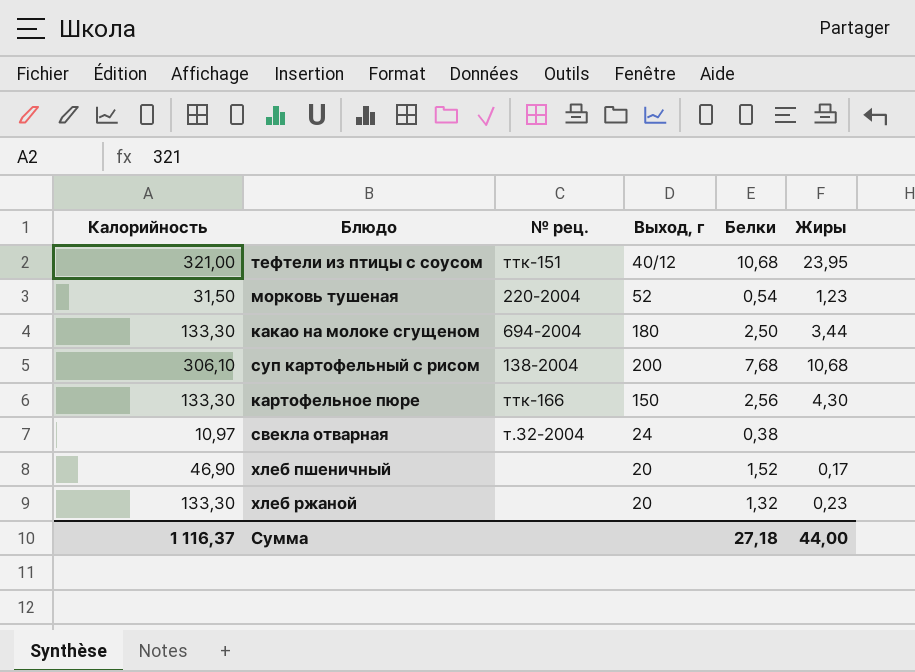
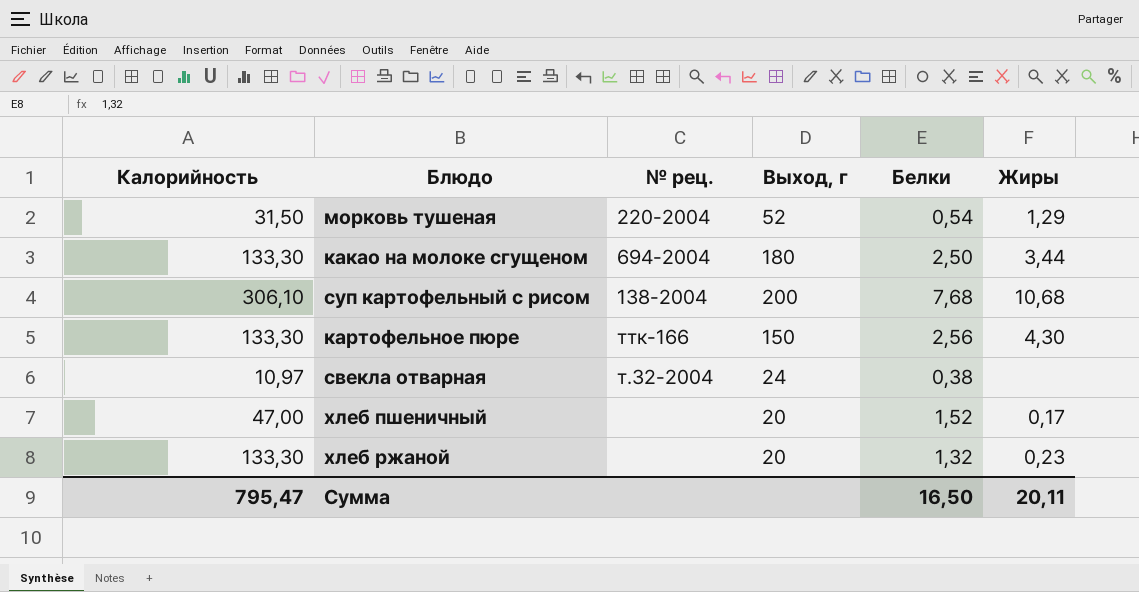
row тефтели из птицы с соусом: 321,00 | ттк-151 | 40/12 | 10,68 | 23,95 -> none
морковь тушеная | Жиры: 1,23 -> 1,29
хлеб пшеничный | Калорийность: 46,90 -> 47,00
Сумма | Калорийность: 1 116,37 -> 795,47
Сумма | Белки: 27,18 -> 16,50
Сумма | Жиры: 44,00 -> 20,11

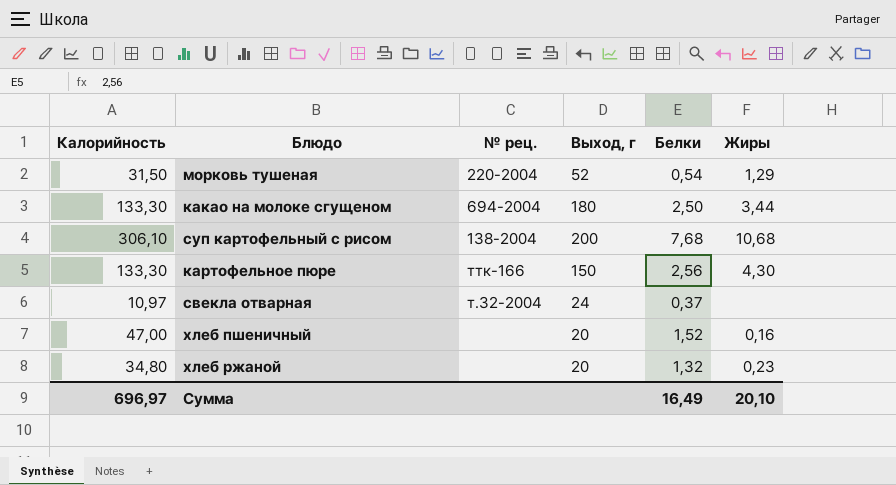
свекла отварная | Белки: 0,38 -> 0,37
хлеб пшеничный | Жиры: 0,17 -> 0,16
хлеб ржаной | Калорийность: 133,30 -> 34,80
Сумма | Калорийность: 795,47 -> 696,97
Сумма | Белки: 16,50 -> 16,49
Сумма | Жиры: 20,11 -> 20,10

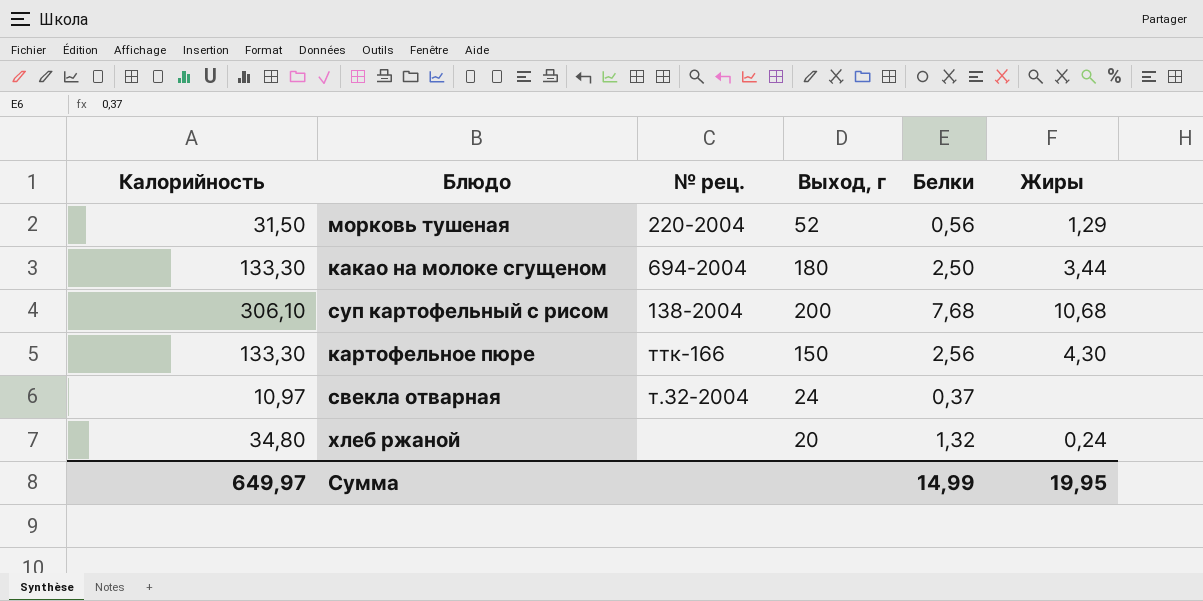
row хлеб пшеничный: 47,00 | none | 20 | 1,52 | 0,16 -> none
морковь тушеная | Белки: 0,54 -> 0,56
хлеб ржаной | Жиры: 0,23 -> 0,24
Сумма | Калорийность: 696,97 -> 649,97
Сумма | Белки: 16,49 -> 14,99
Сумма | Жиры: 20,10 -> 19,95

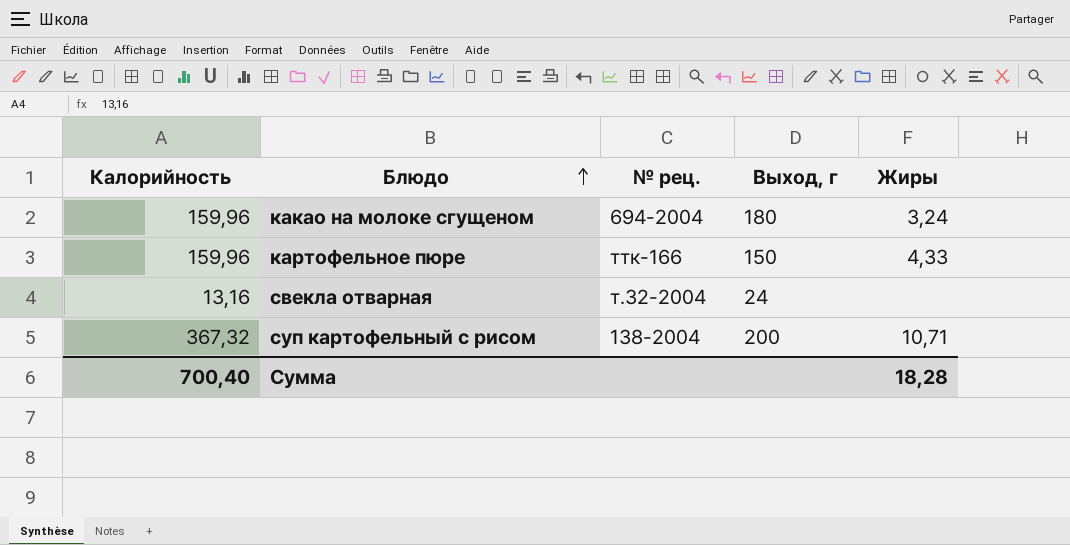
row order: none -> Блюдо ascending
column Белки | position: 5 -> none
row морковь тушеная: 31,50 | 220-2004 | 52 | 0,56 | 1,29 -> none
row хлеб ржаной: 34,80 | none | 20 | 1,32 | 0,24 -> none
какао на молоке сгущеном | Калорийность: 133,30 -> 159,96
какао на молоке сгущеном | Жиры: 3,44 -> 3,24
картофельное пюре | Калорийность: 133,30 -> 159,96
картофельное пюре | Жиры: 4,30 -> 4,33
свекла отварная | Калорийность: 10,97 -> 13,16
суп картофельный с рисом | Калорийность: 306,10 -> 367,32
суп картофельный с рисом | Жиры: 10,68 -> 10,71
Сумма | Калорийность: 649,97 -> 700,40
Сумма | Жиры: 19,95 -> 18,28

